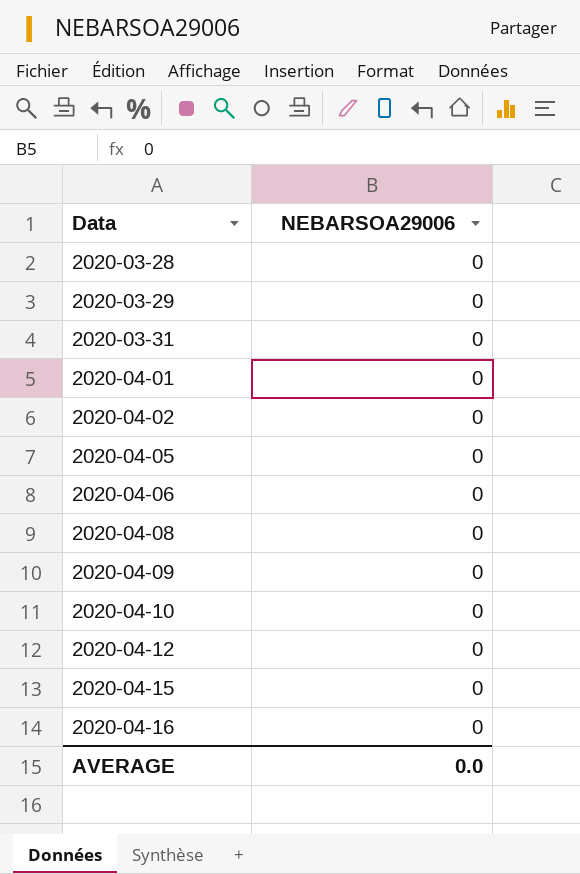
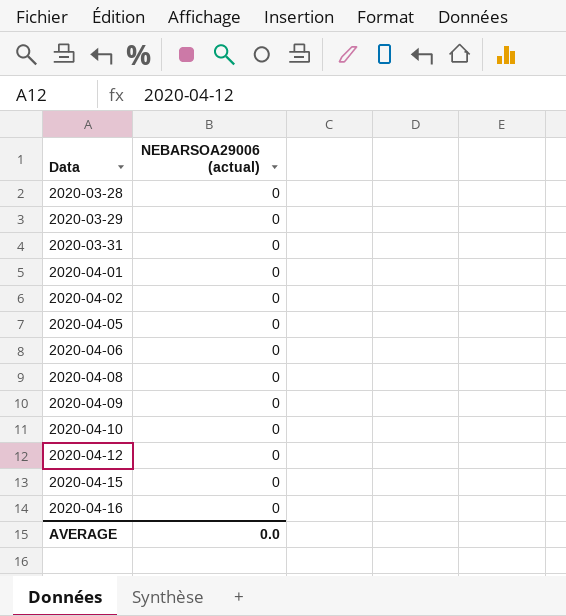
column name: NEBARSOA29006 -> NEBARSOA29006 (actual)

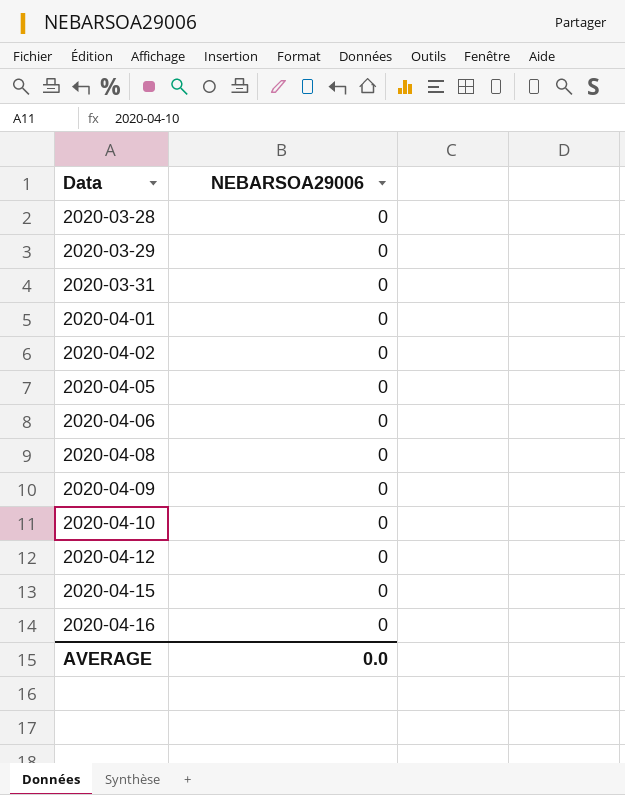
column name: NEBARSOA29006 (actual) -> NEBARSOA29006

